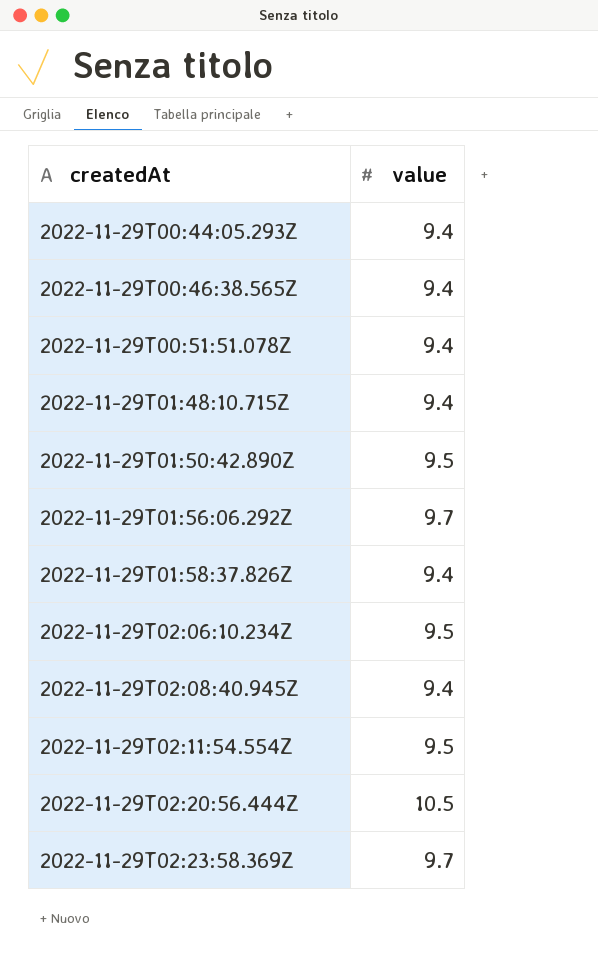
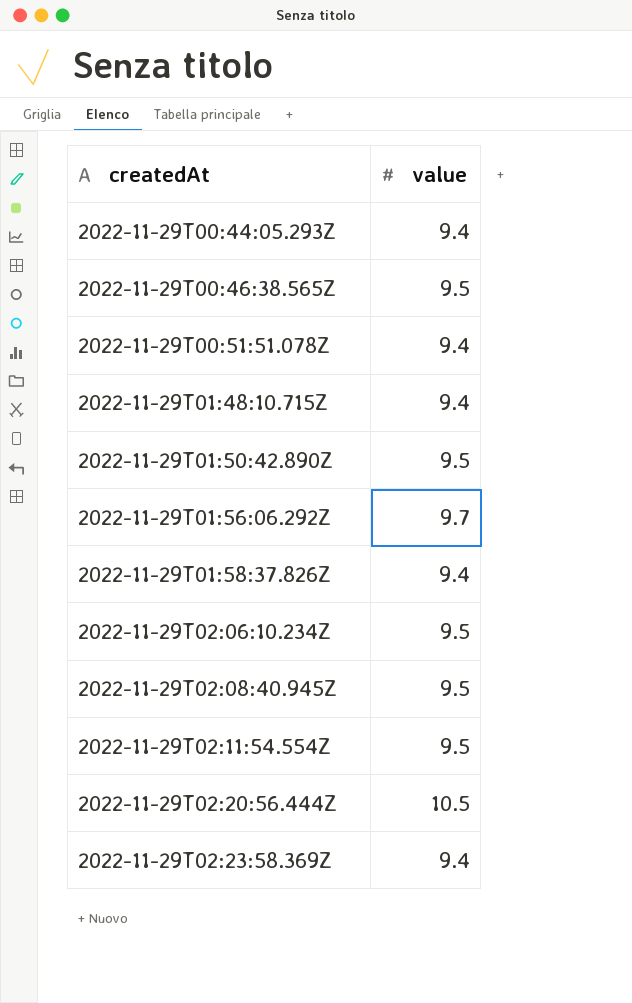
2022-11-29T00:46:38.565Z | value: 9.4 -> 9.5
2022-11-29T02:08:40.945Z | value: 9.4 -> 9.5
2022-11-29T02:23:58.369Z | value: 9.7 -> 9.4

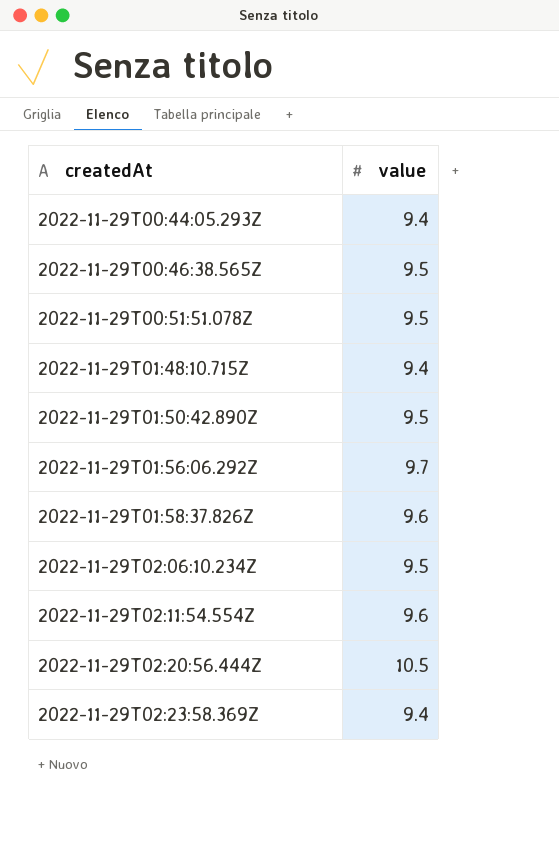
row 2022-11-29T02:08:40.945Z: 9.5 -> none
2022-11-29T00:51:51.078Z | value: 9.4 -> 9.5
2022-11-29T01:58:37.826Z | value: 9.4 -> 9.6
2022-11-29T02:11:54.554Z | value: 9.5 -> 9.6

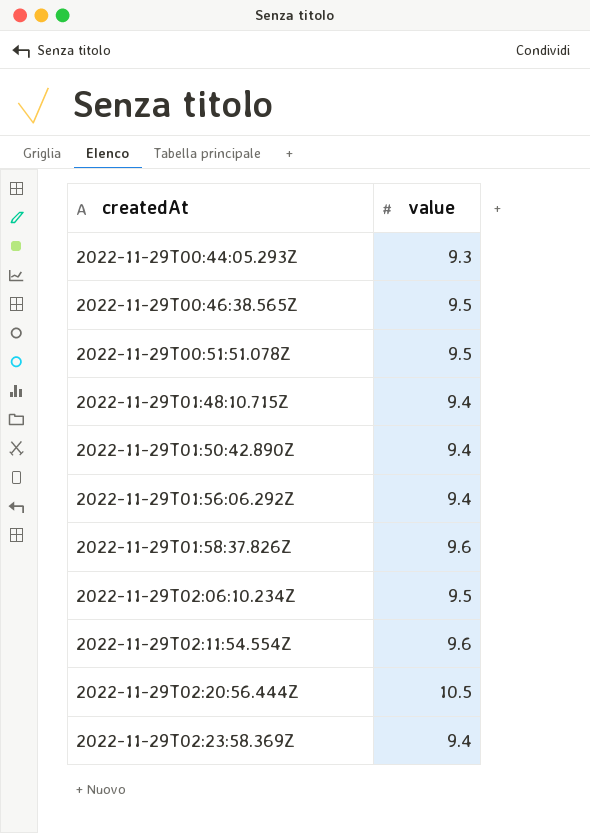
2022-11-29T00:44:05.293Z | value: 9.4 -> 9.3
2022-11-29T01:50:42.890Z | value: 9.5 -> 9.4
2022-11-29T01:56:06.292Z | value: 9.7 -> 9.4

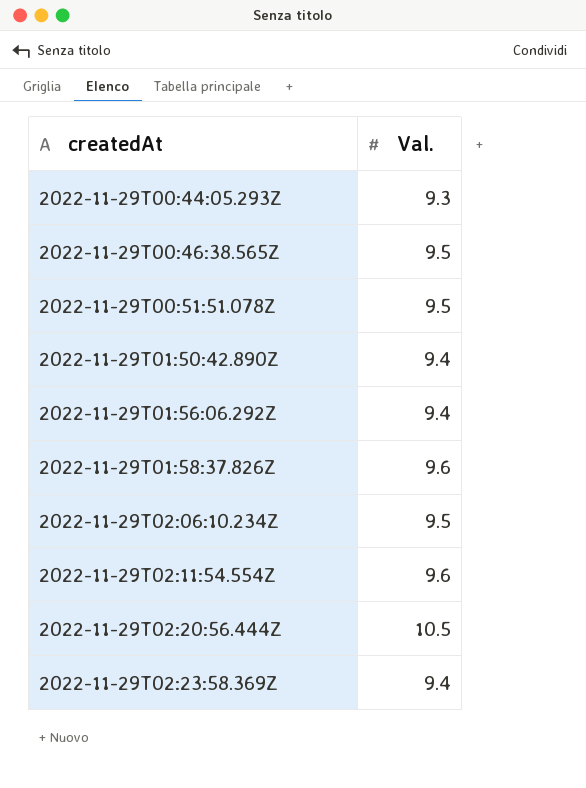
column name: value -> Val.
row 2022-11-29T01:48:10.715Z: 9.4 -> none

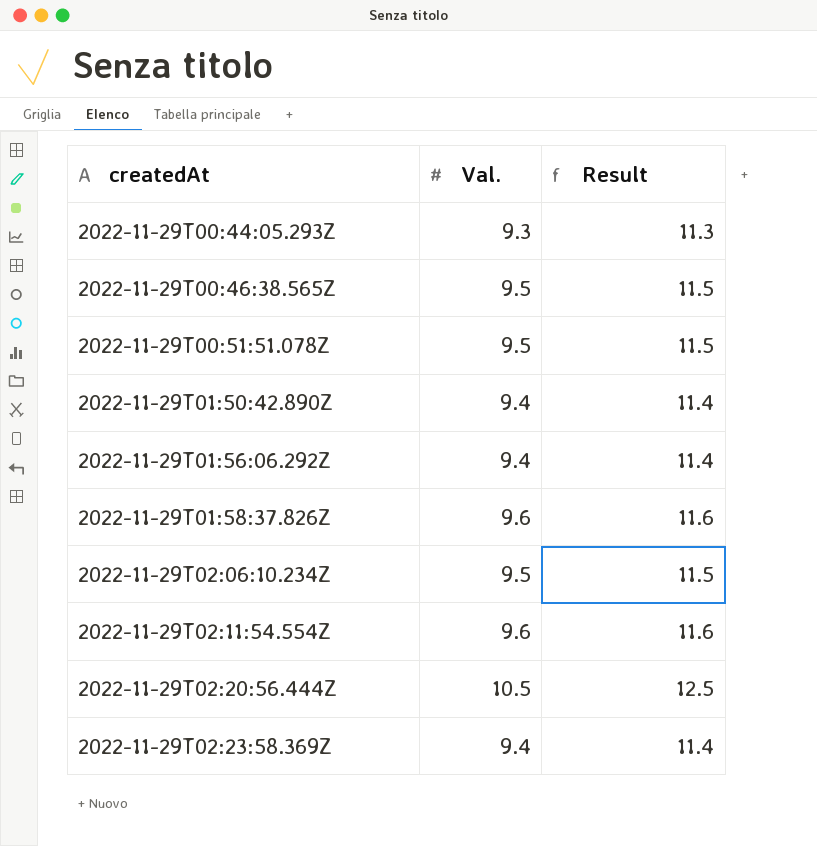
column Result | formula: none -> [Val.] + 2

